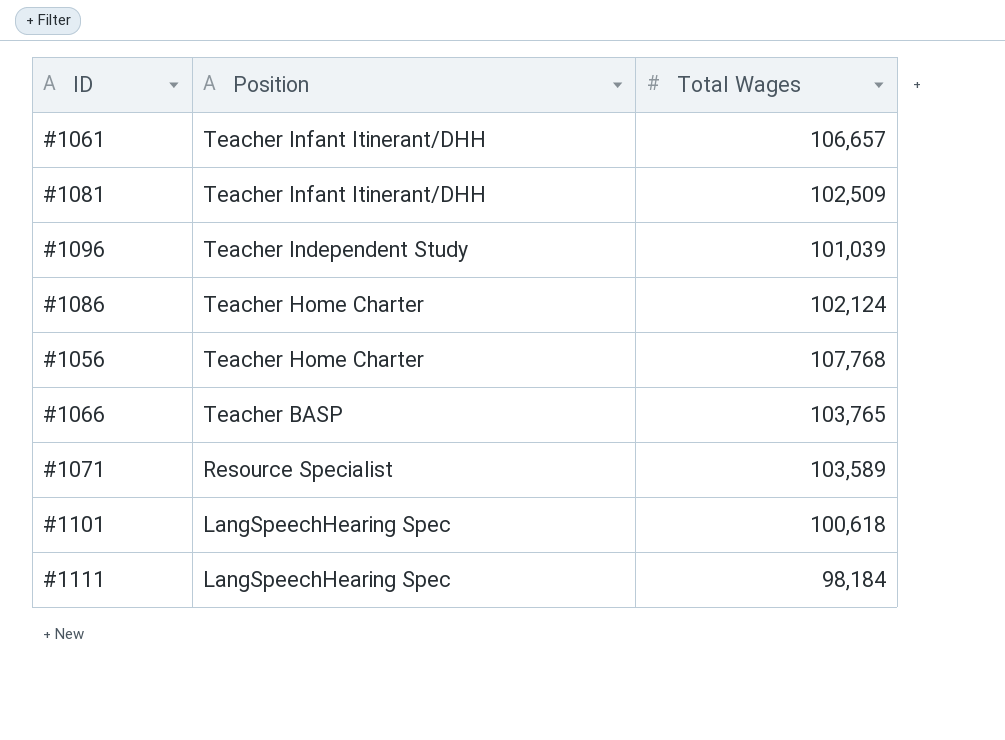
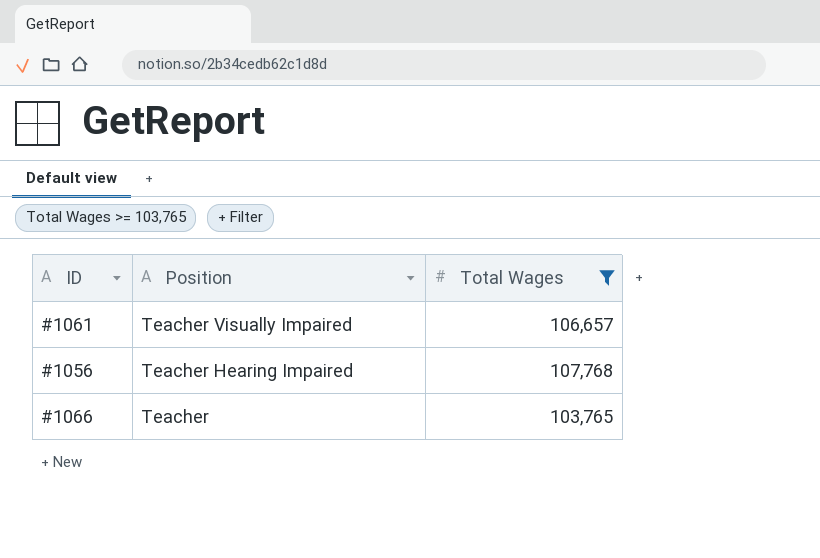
filter: none -> Total Wages >= 103,765
#1061 | Position: Teacher Infant Itinerant/DHH -> Teacher Visually Impaired
#1056 | Position: Teacher Home Charter -> Teacher Hearing Impaired
#1066 | Position: Teacher BASP -> Teacher

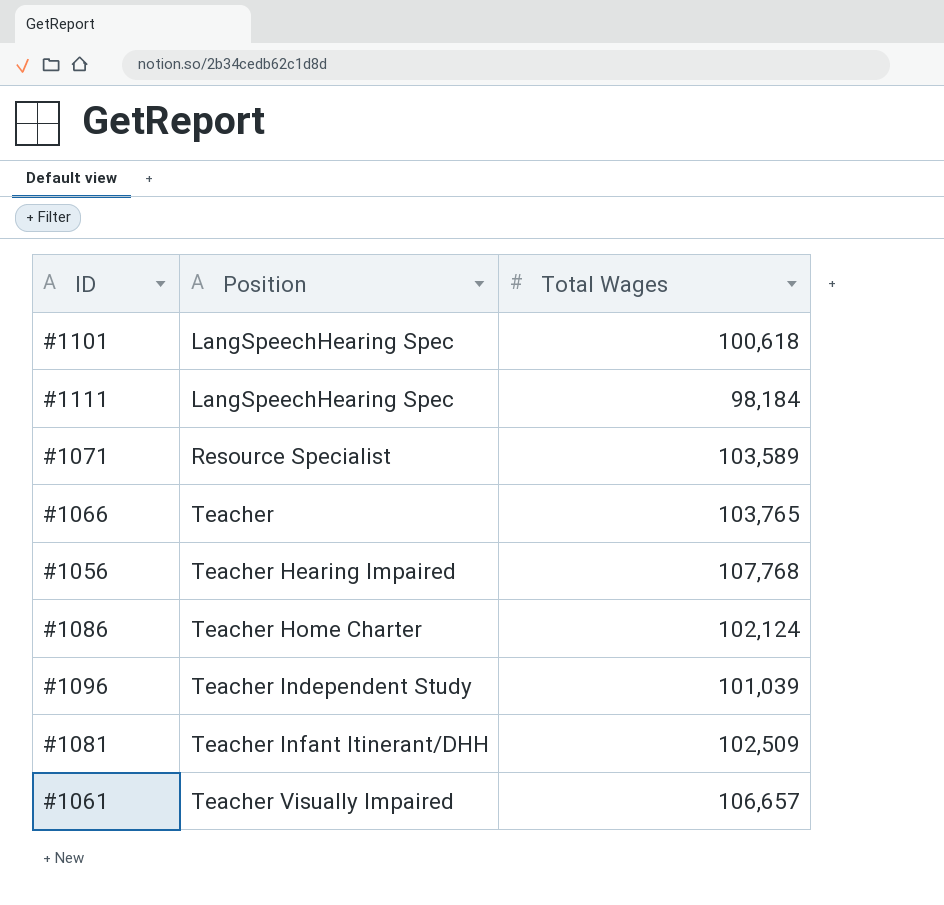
filter: Total Wages >= 103,765 -> none
row order: Position descending -> Position ascending

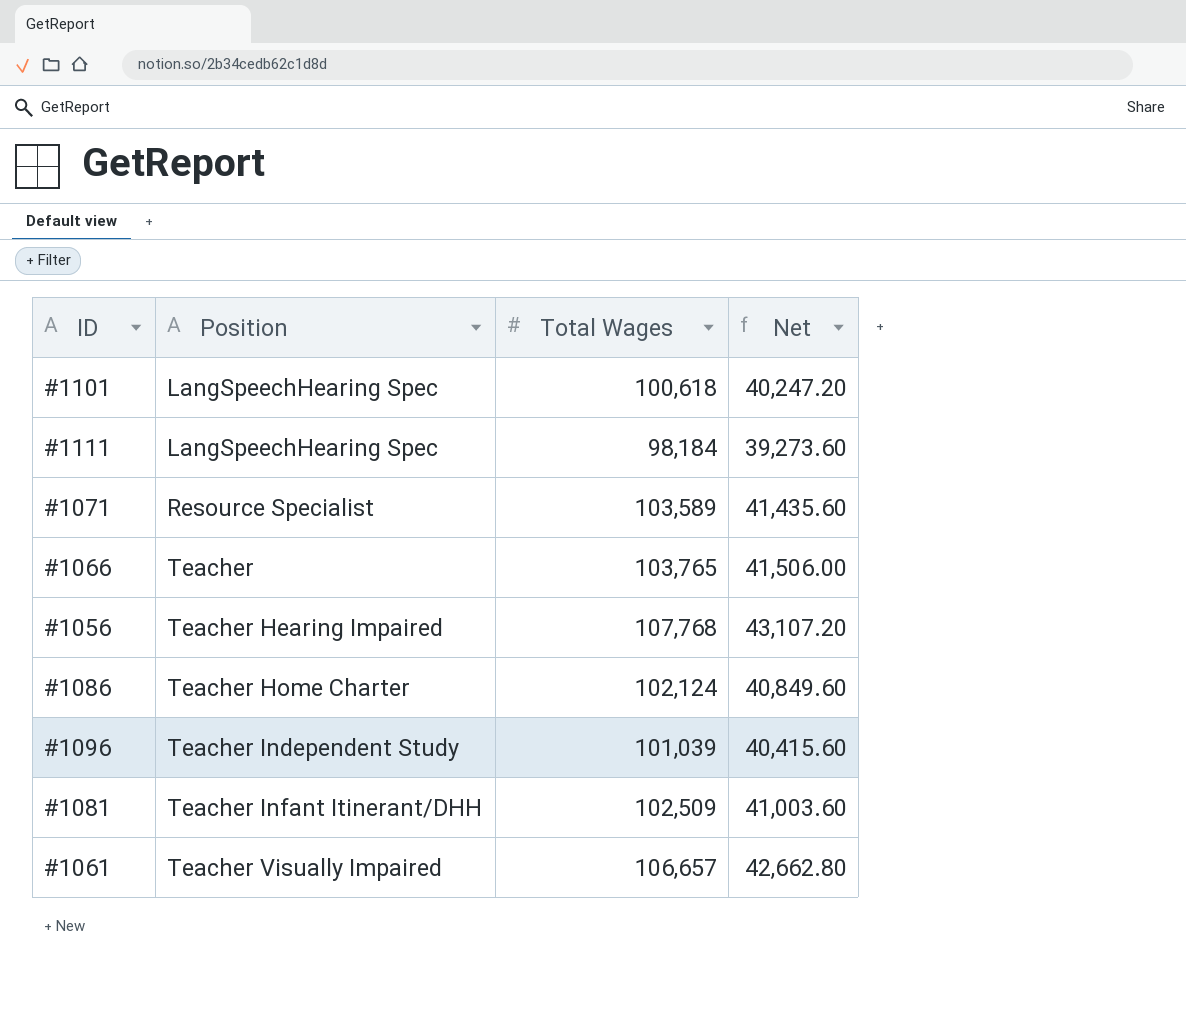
column Net | formula: none -> [Total Wages] * 0.4

